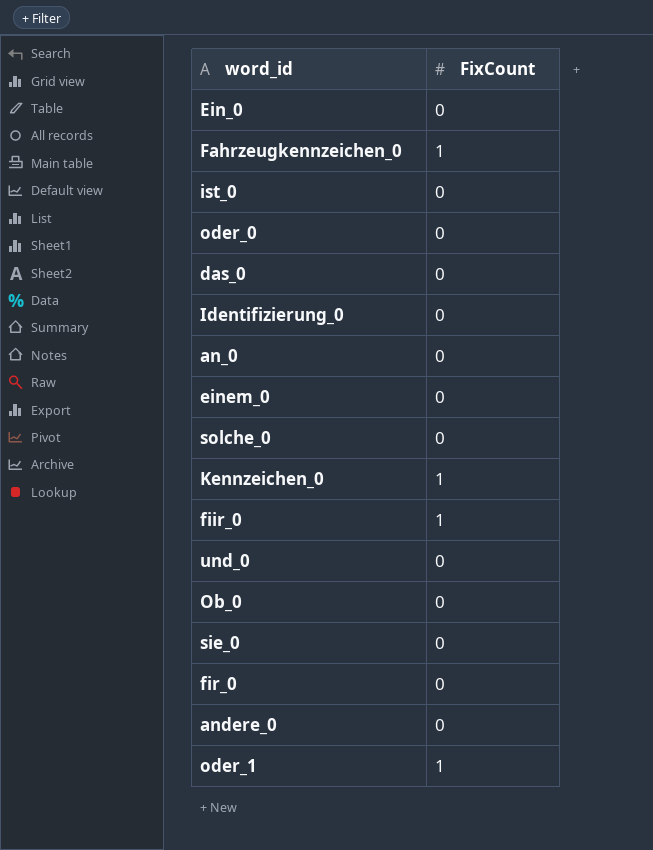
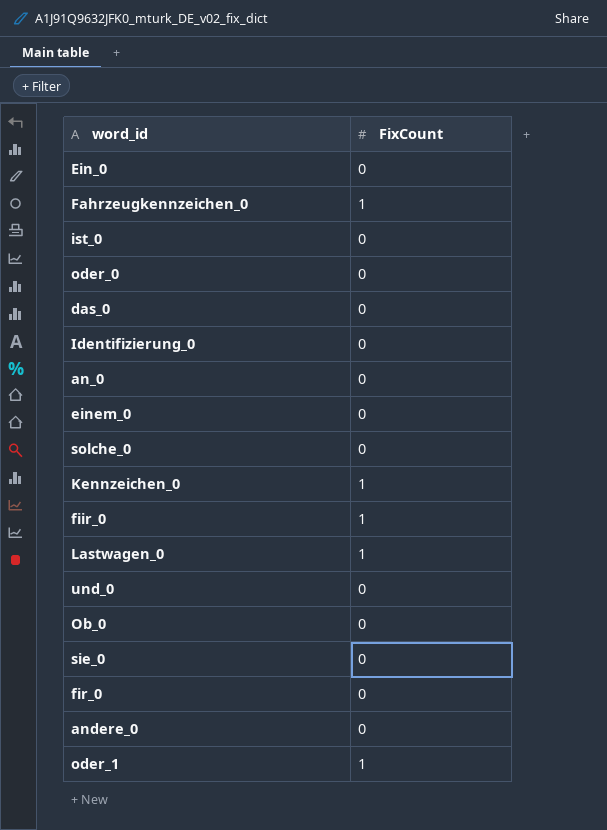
row Lastwagen_0: none -> 1

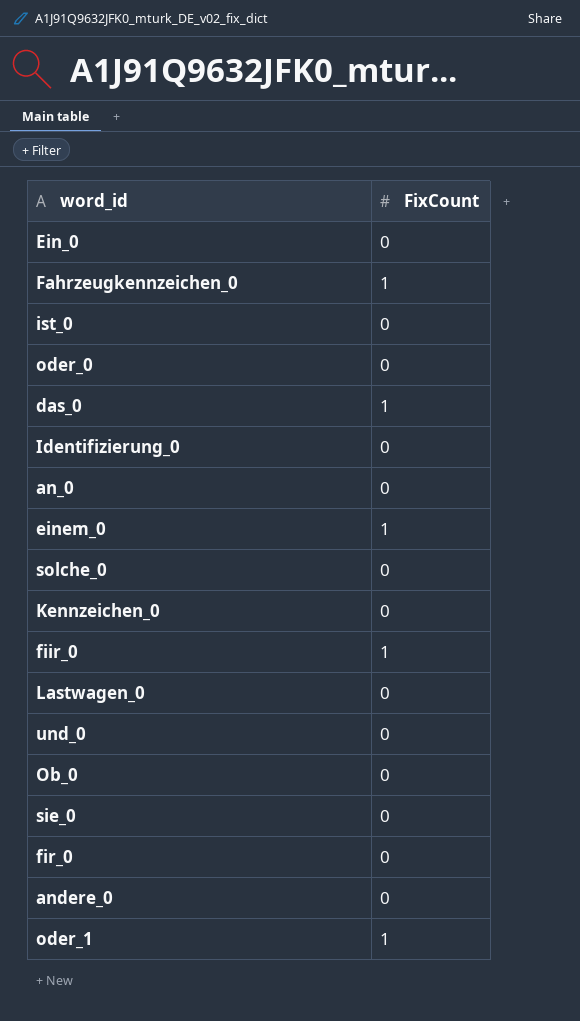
das_0 | FixCount: 0 -> 1
einem_0 | FixCount: 0 -> 1
Kennzeichen_0 | FixCount: 1 -> 0
Lastwagen_0 | FixCount: 1 -> 0

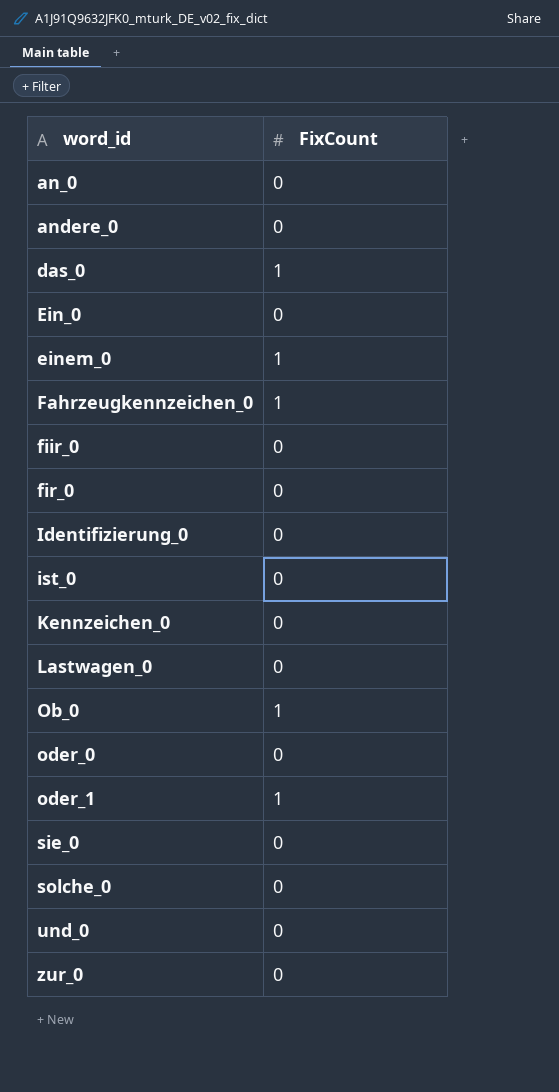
row order: none -> word_id ascending
fiir_0 | FixCount: 1 -> 0
Ob_0 | FixCount: 0 -> 1
row zur_0: none -> 0

